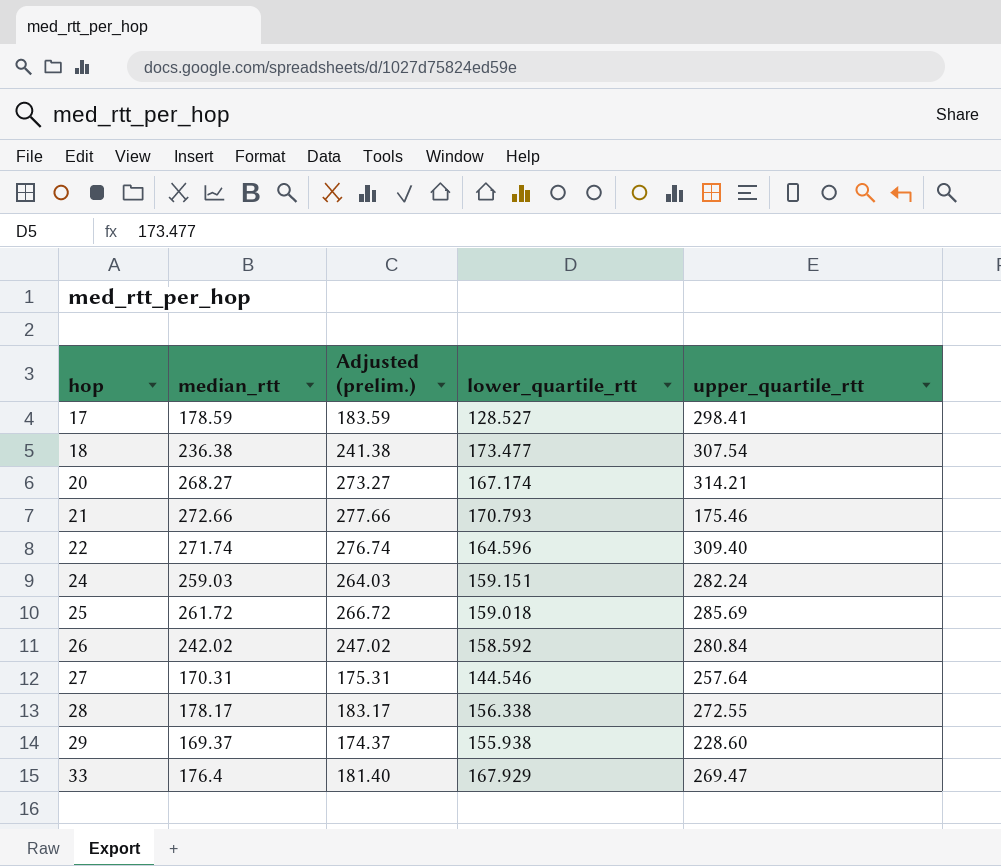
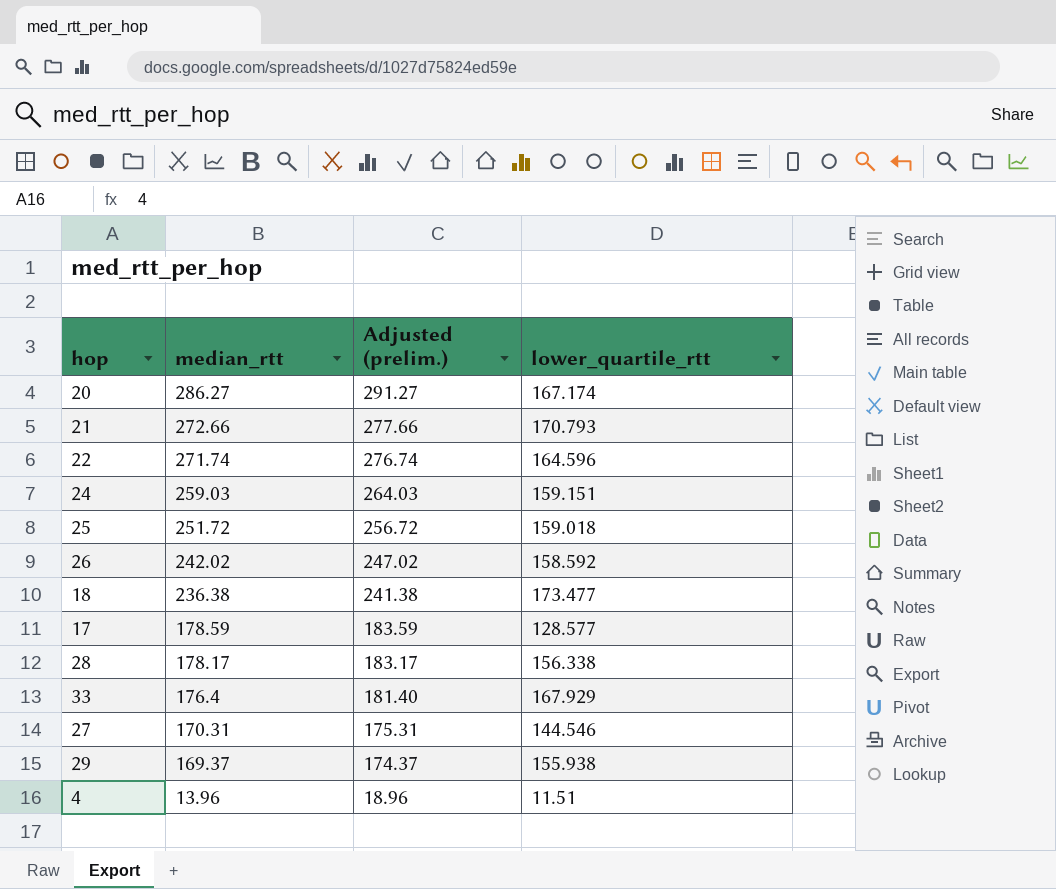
row order: hop ascending -> median_rtt descending
column upper_quartile_rtt | position: 5 -> none
20 | median_rtt: 268.27 -> 286.27
20 | Adjusted (prelim.): 273.27 -> 291.27
25 | median_rtt: 261.72 -> 251.72
25 | Adjusted (prelim.): 266.72 -> 256.72
17 | lower_quartile_rtt: 128.527 -> 128.577
row 4: none -> 13.96 | 18.96 | 11.51

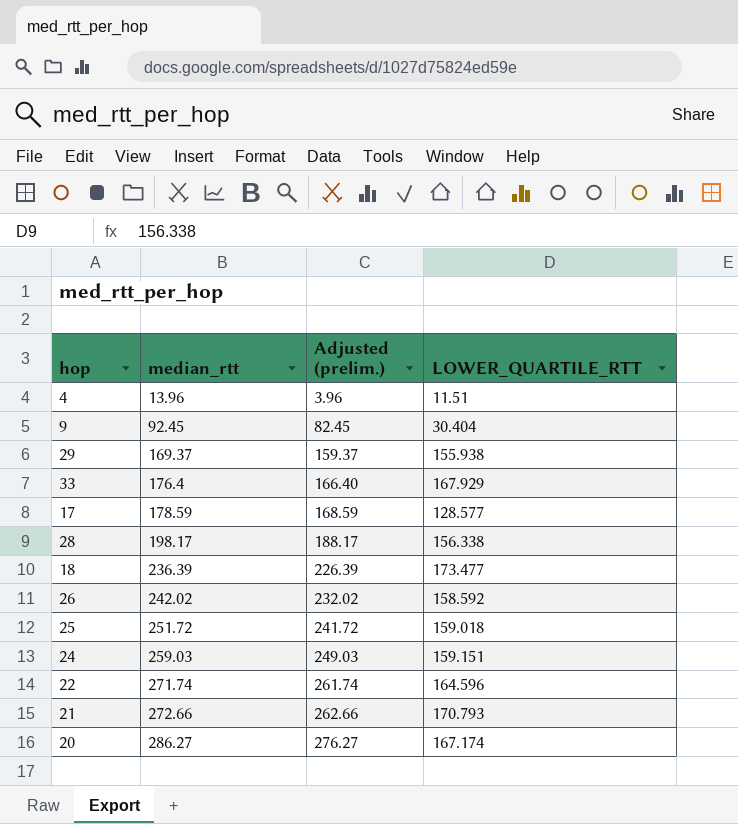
row order: median_rtt descending -> median_rtt ascending
column Adjusted (prelim.) | formula: [median_rtt] + 5 -> [median_rtt] - 10
column name: lower_quartile_rtt -> LOWER_QUARTILE_RTT
row 27: 170.31 | 175.31 | 144.546 -> none
row 9: none -> 92.45 | 82.45 | 30.404
28 | median_rtt: 178.17 -> 198.17
18 | median_rtt: 236.38 -> 236.39

